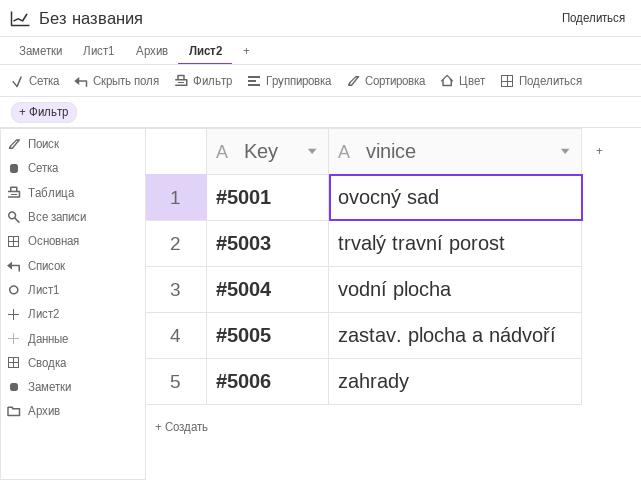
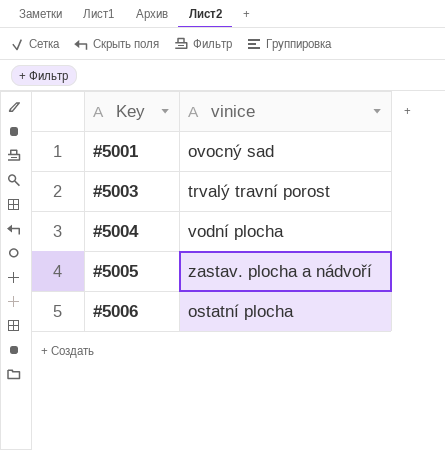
#5006 | vinice: zahrady -> ostatní plocha

